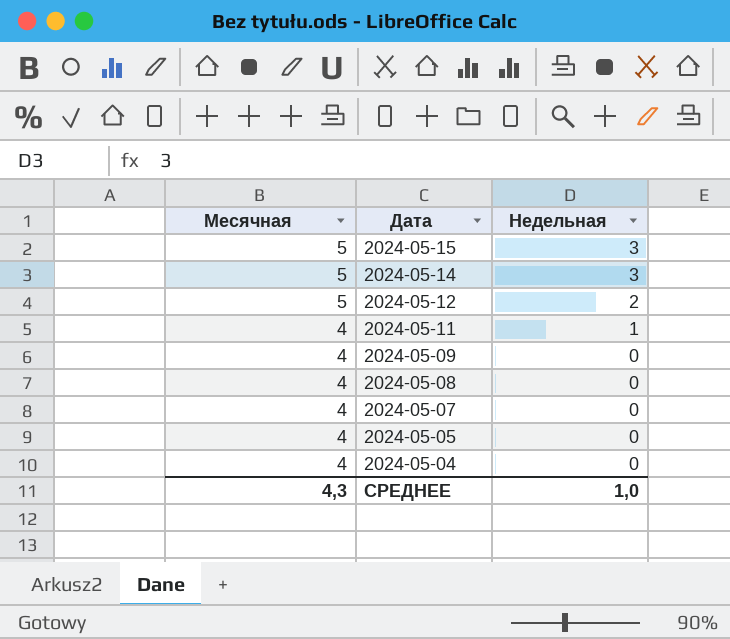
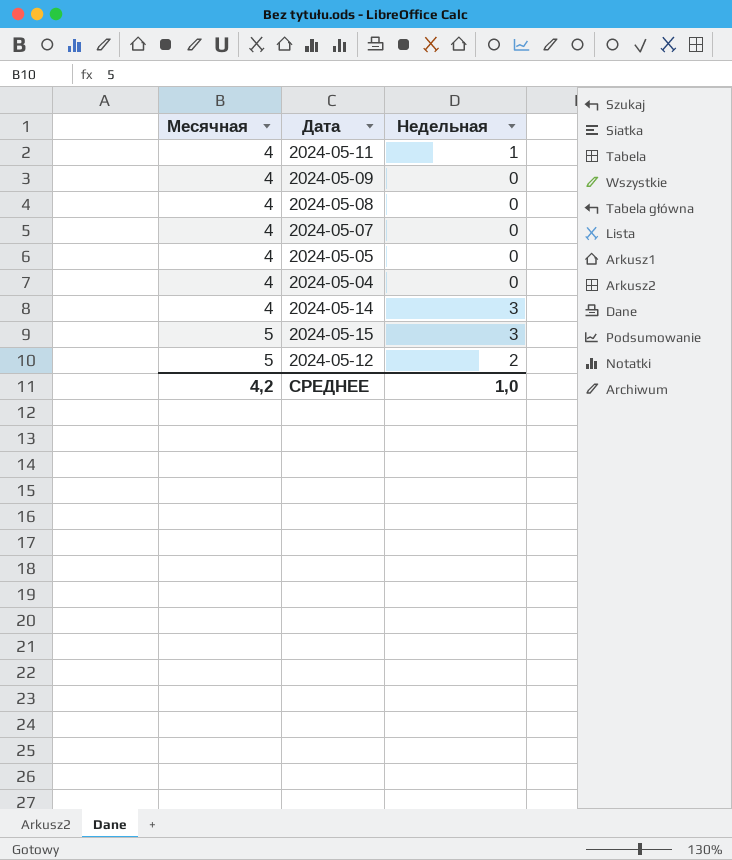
row order: Месячная descending -> Месячная ascending
2024-05-14 | Месячная: 5 -> 4
СРЕДНЕЕ | Месячная: 4,3 -> 4,2

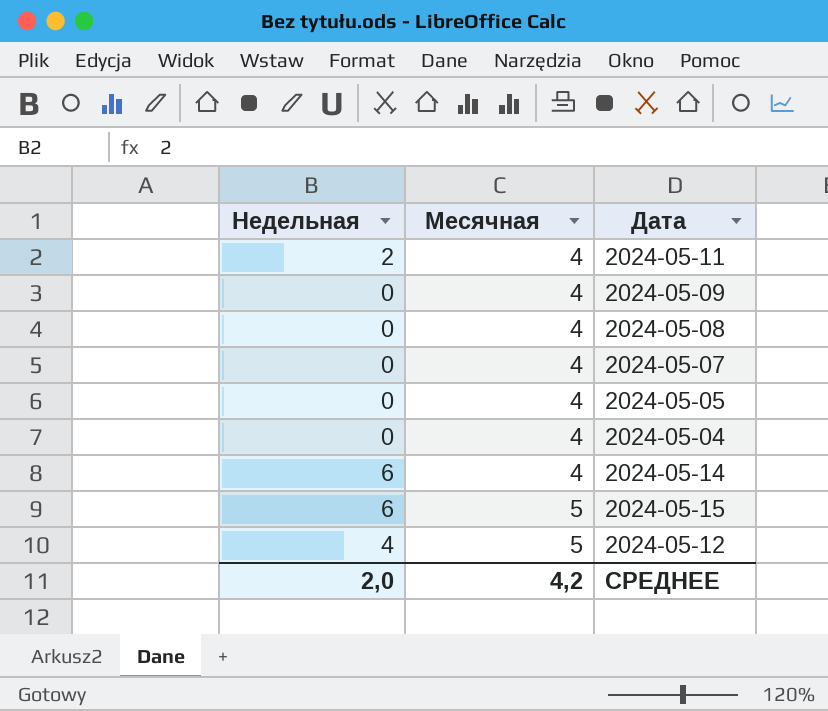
column Недельная | position: 3 -> 1
2024-05-11 | Недельная: 1 -> 2
2024-05-14 | Недельная: 3 -> 6
2024-05-15 | Недельная: 3 -> 6
2024-05-12 | Недельная: 2 -> 4
СРЕДНЕЕ | Недельная: 1,0 -> 2,0

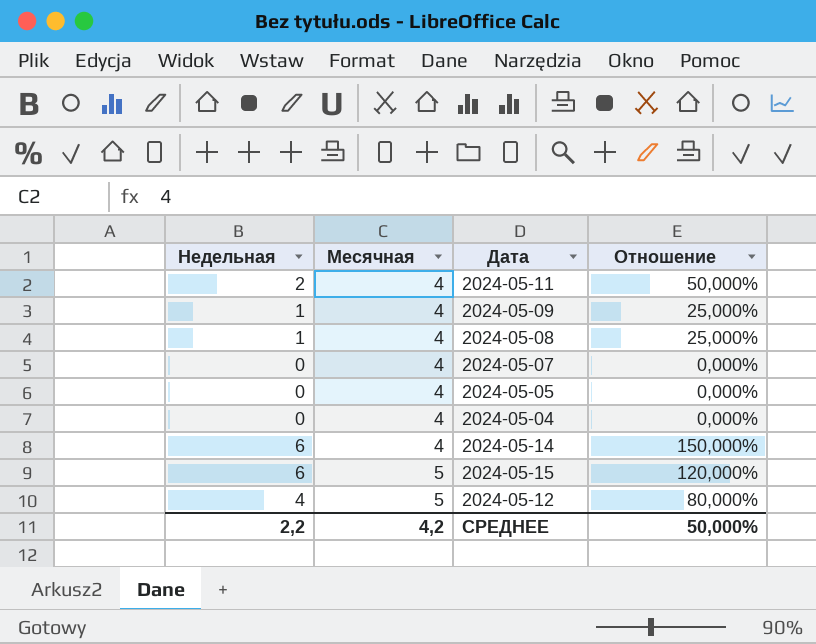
column Отношение | formula: none -> [Недельная] / [Месячная]
2024-05-09 | Недельная: 0 -> 1
2024-05-08 | Недельная: 0 -> 1
СРЕДНЕЕ | Недельная: 2,0 -> 2,2

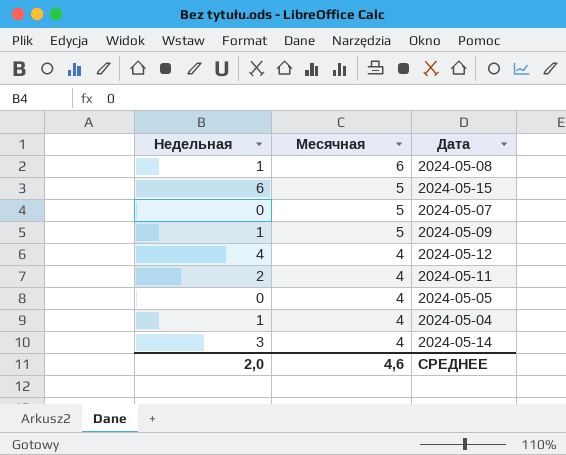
row order: Месячная ascending -> Месячная descending
column Отношение | formula: [Недельная] / [Месячная] -> none
2024-05-08 | Месячная: 4 -> 6
2024-05-07 | Месячная: 4 -> 5
2024-05-09 | Месячная: 4 -> 5
2024-05-12 | Месячная: 5 -> 4
2024-05-04 | Недельная: 0 -> 1
2024-05-14 | Недельная: 6 -> 3
СРЕДНЕЕ | Недельная: 2,2 -> 2,0
СРЕДНЕЕ | Месячная: 4,2 -> 4,6

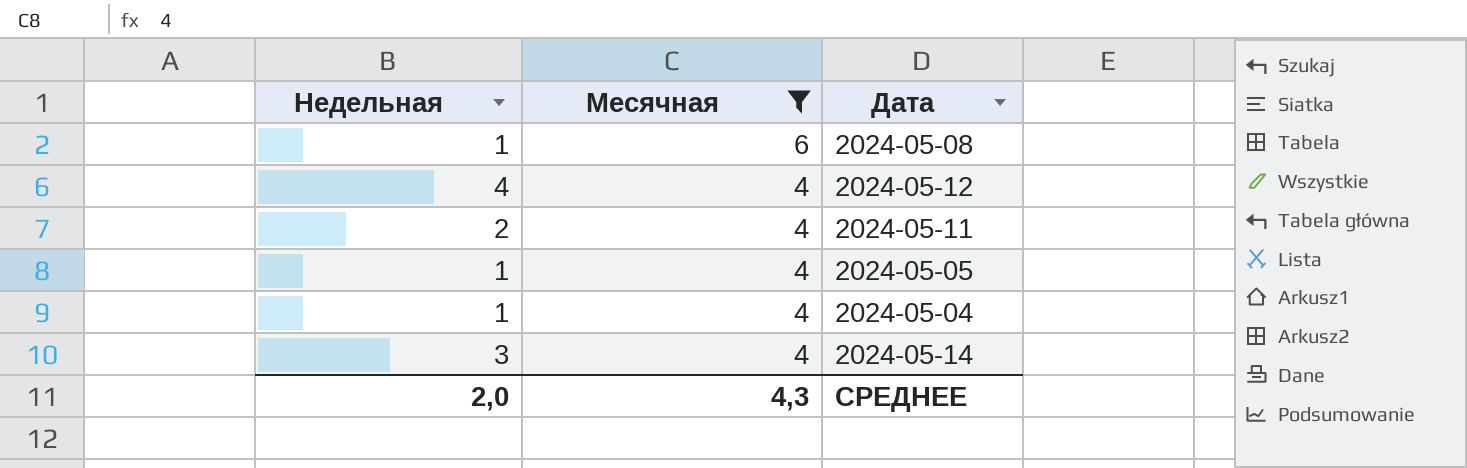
filter: none -> Месячная != 5
2024-05-05 | Недельная: 0 -> 1
СРЕДНЕЕ | Месячная: 4,6 -> 4,3

